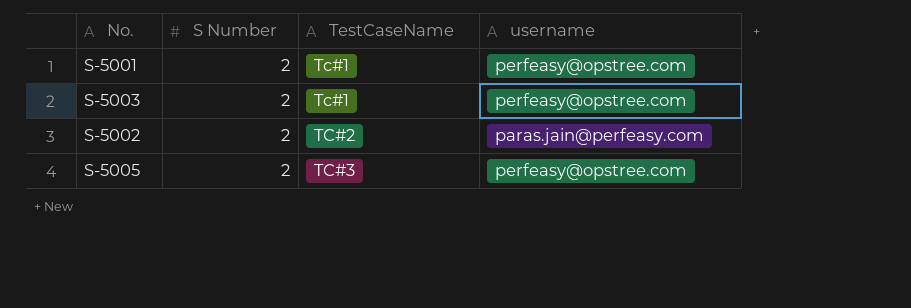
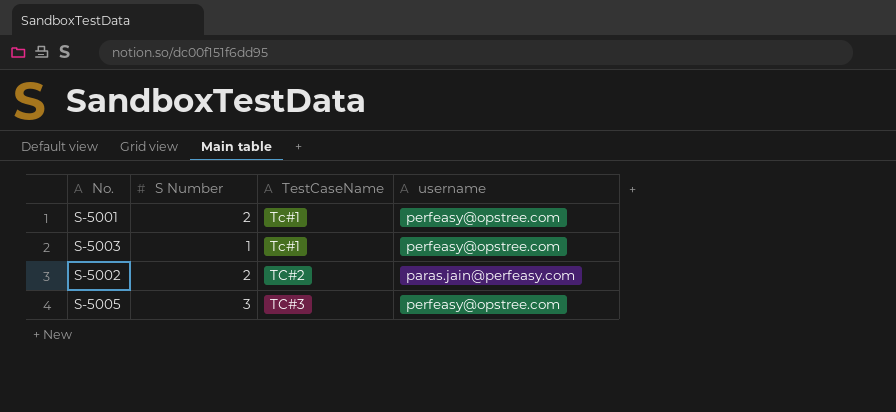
S-5003 | S Number: 2 -> 1
S-5005 | S Number: 2 -> 3

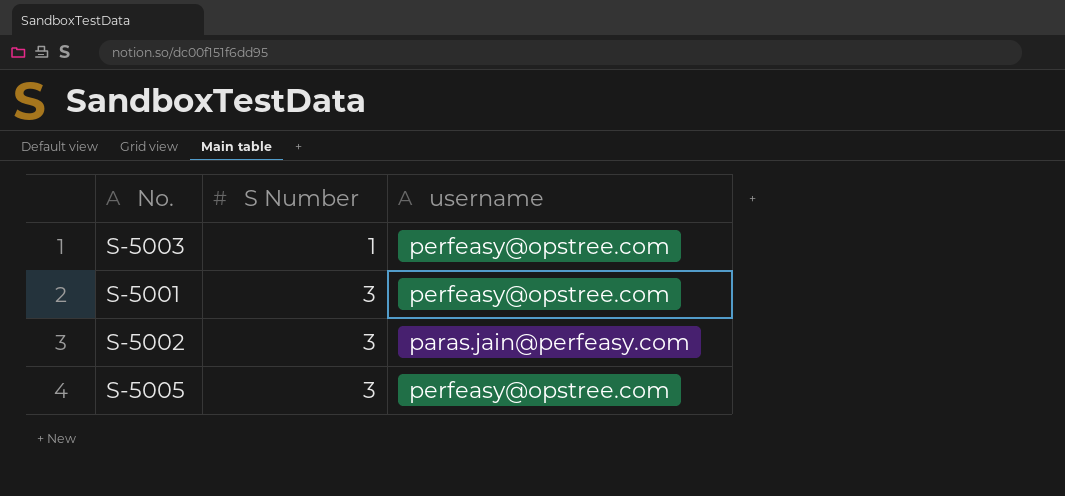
row order: TestCaseName ascending -> S Number ascending
column TestCaseName | position: 3 -> none
S-5001 | S Number: 2 -> 3
S-5002 | S Number: 2 -> 3

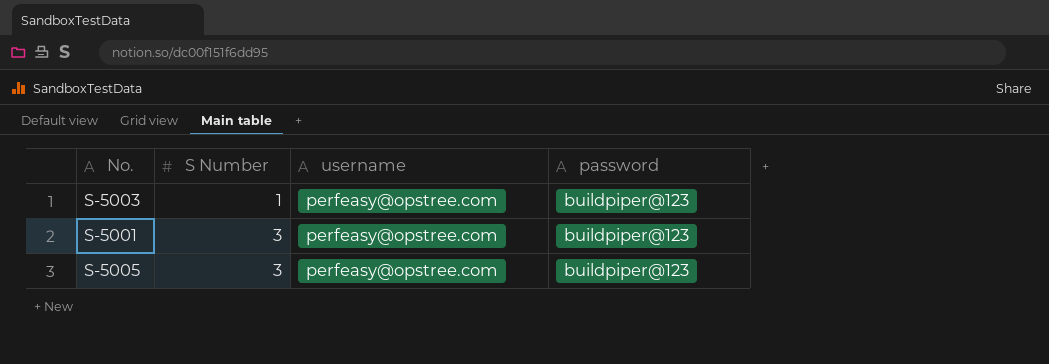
column password | position: none -> 4
row S-5002: 3 | paras.jain@perfeasy.com -> none

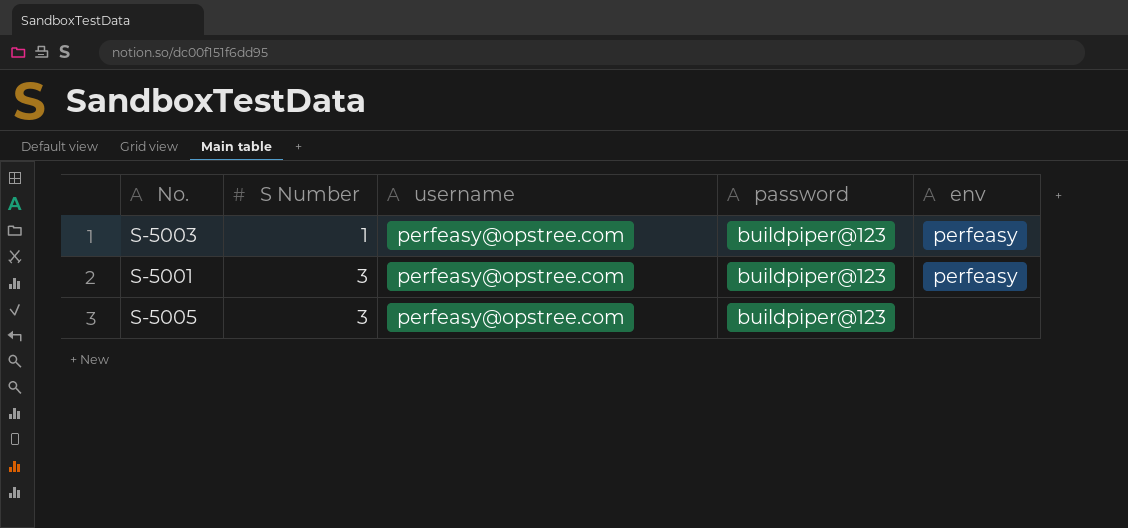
column env | position: none -> 5

